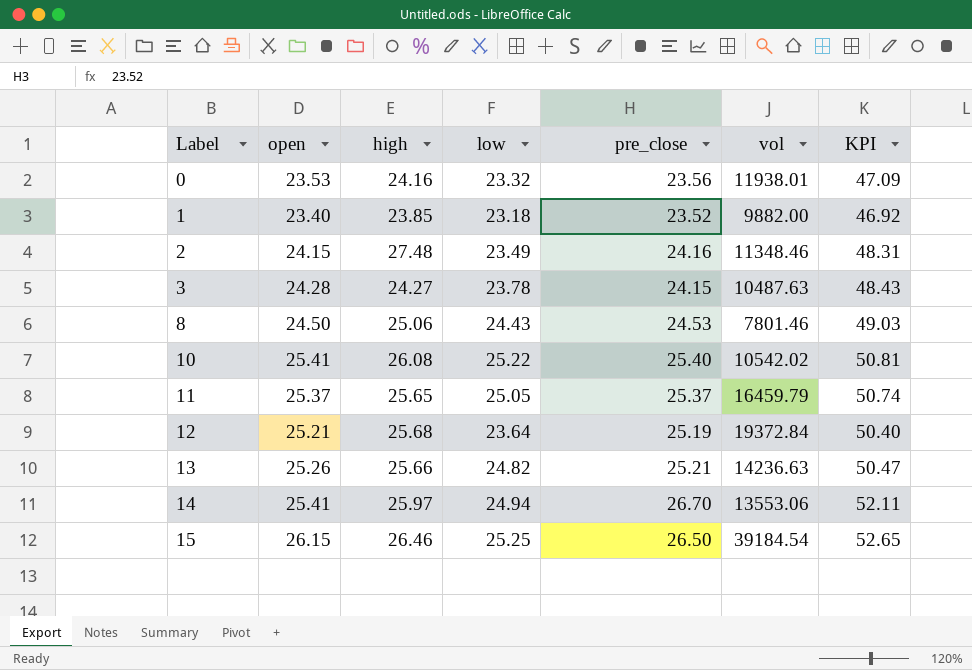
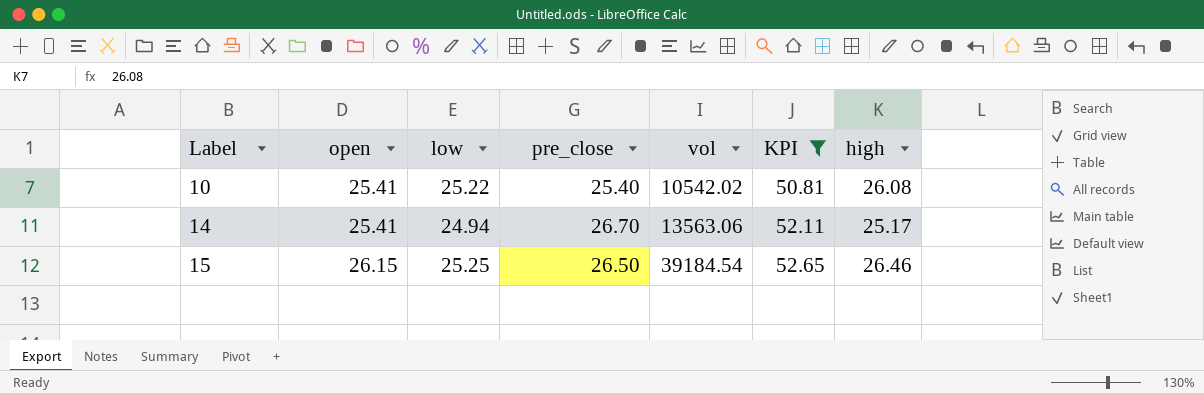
filter: none -> KPI >= 50.81
column high | position: 3 -> 7
14 | vol: 13553.06 -> 13563.06
14 | high: 25.97 -> 25.17

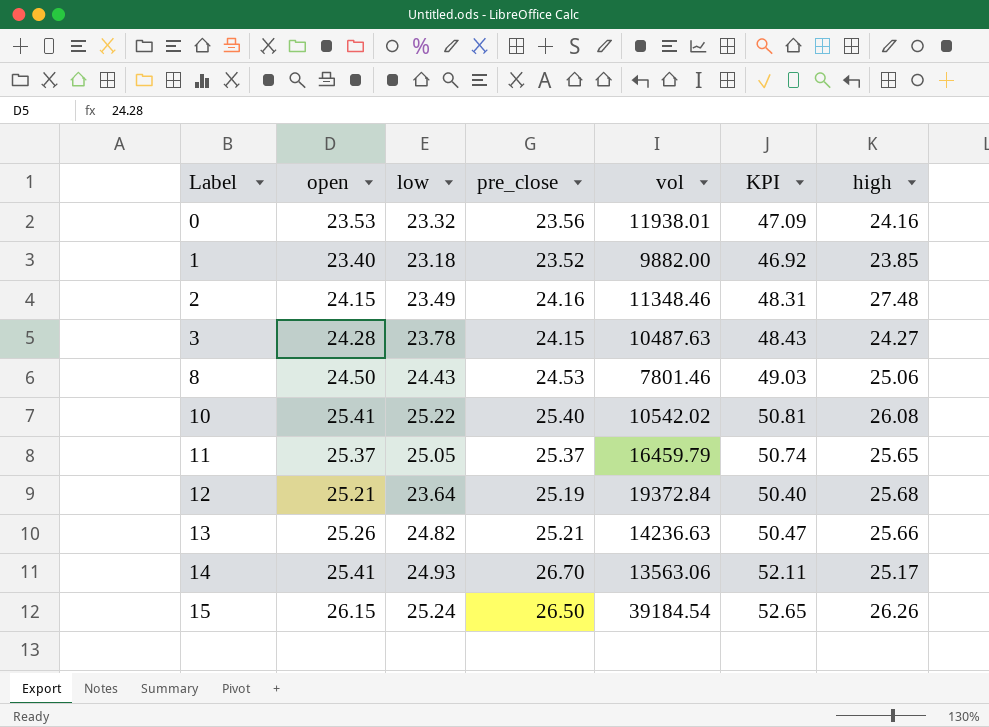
filter: KPI >= 50.81 -> none
14 | low: 24.94 -> 24.93
15 | low: 25.25 -> 25.24
15 | high: 26.46 -> 26.26

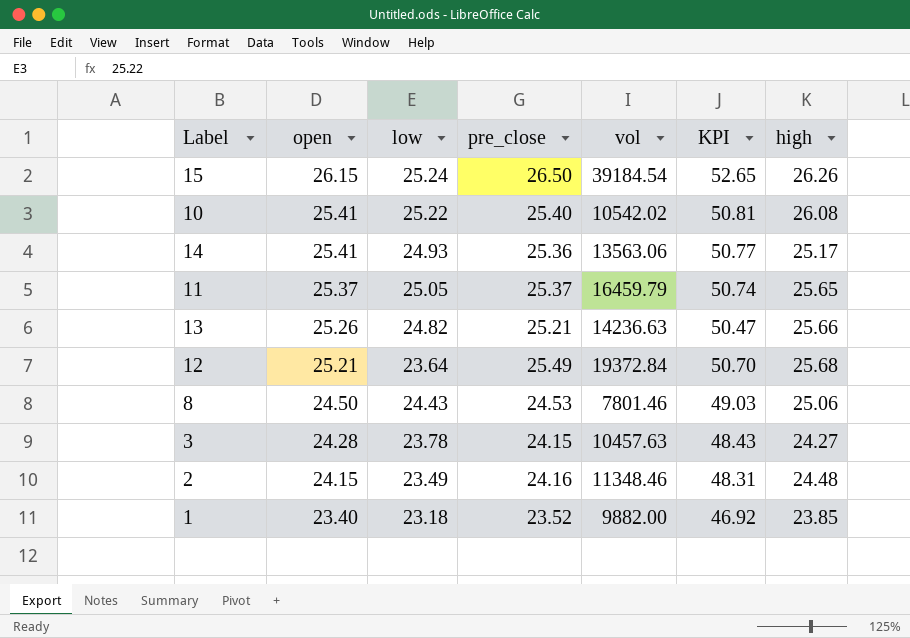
row order: Label ascending -> open descending
row 0: 23.53 | 23.32 | 23.56 | 11938.01 | 47.09 | 24.16 -> none
14 | pre_close: 26.70 -> 25.36
14 | KPI: 52.11 -> 50.77
12 | pre_close: 25.19 -> 25.49
12 | KPI: 50.40 -> 50.70
3 | vol: 10487.63 -> 10457.63
2 | high: 27.48 -> 24.48

